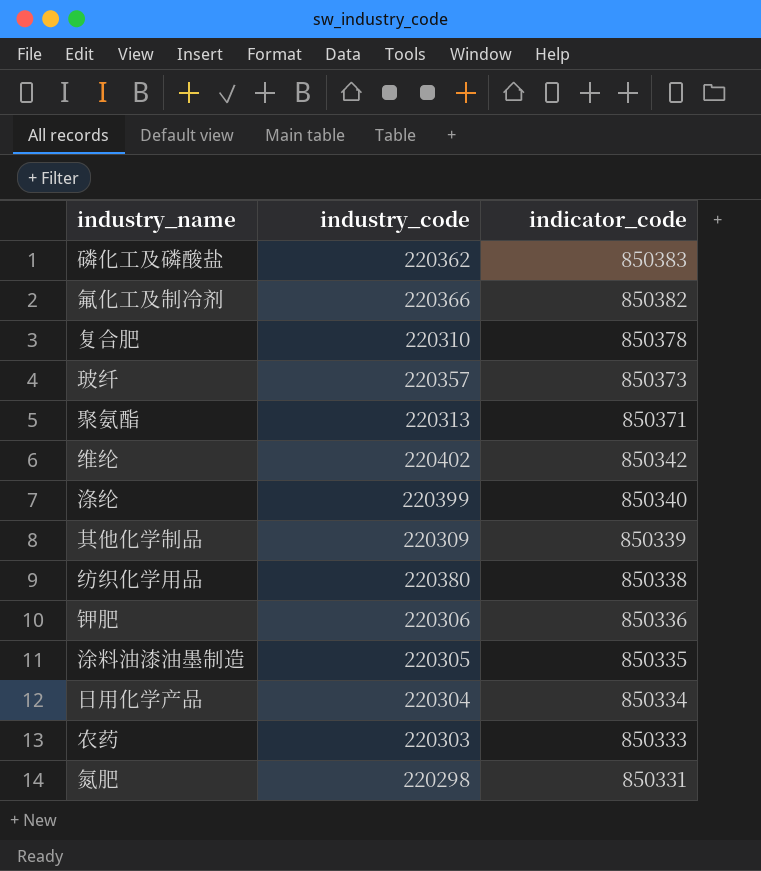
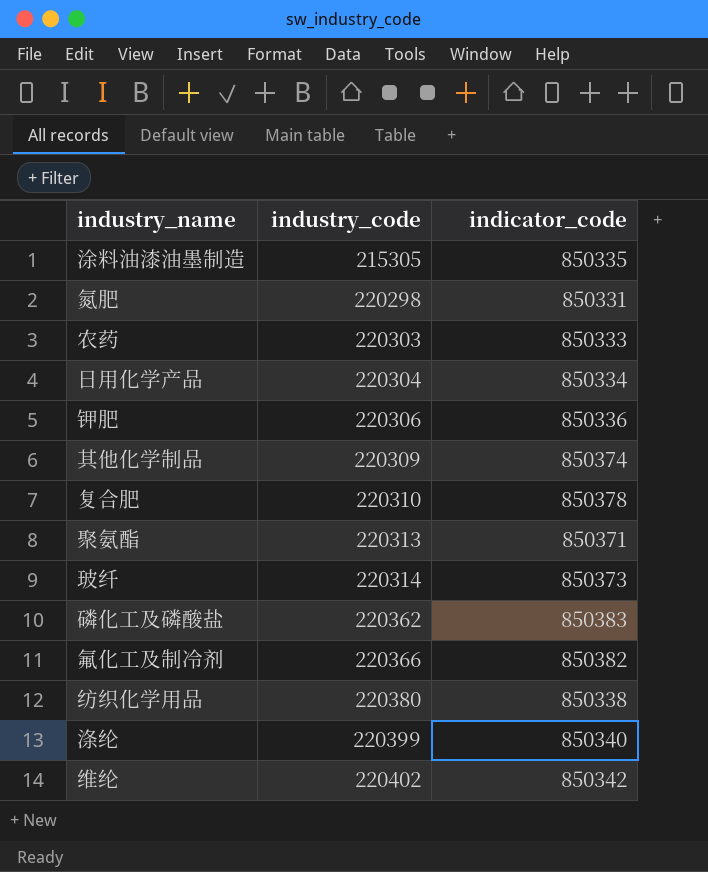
row order: indicator_code descending -> industry_code ascending
涂料油漆油墨制造 | industry_code: 220305 -> 215305
其他化学制品 | indicator_code: 850339 -> 850374
玻纤 | industry_code: 220357 -> 220314

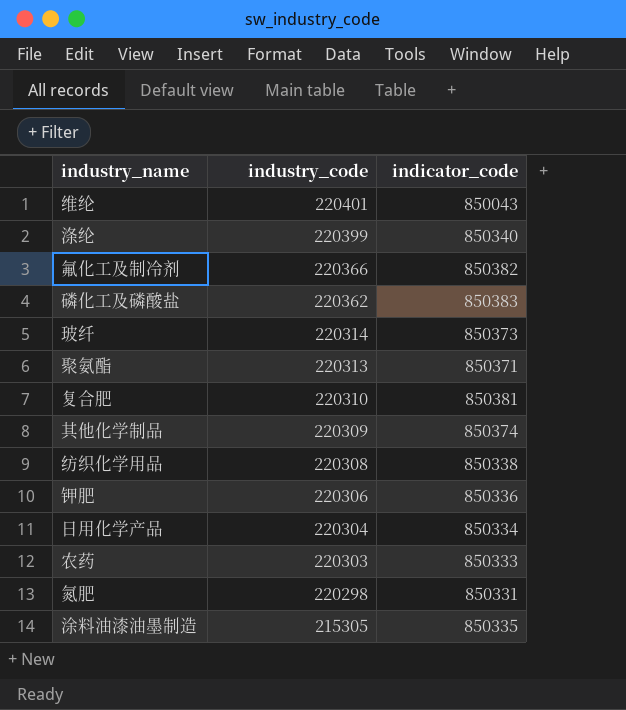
row order: industry_code ascending -> industry_code descending
维纶 | industry_code: 220402 -> 220401
维纶 | indicator_code: 850342 -> 850043
复合肥 | indicator_code: 850378 -> 850381
纺织化学用品 | industry_code: 220380 -> 220308

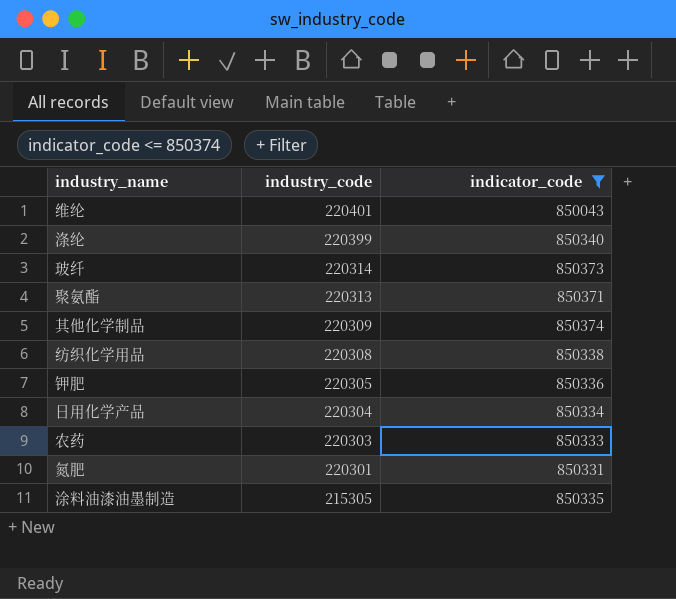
filter: none -> indicator_code <= 850374
钾肥 | industry_code: 220306 -> 220305
氮肥 | industry_code: 220298 -> 220301

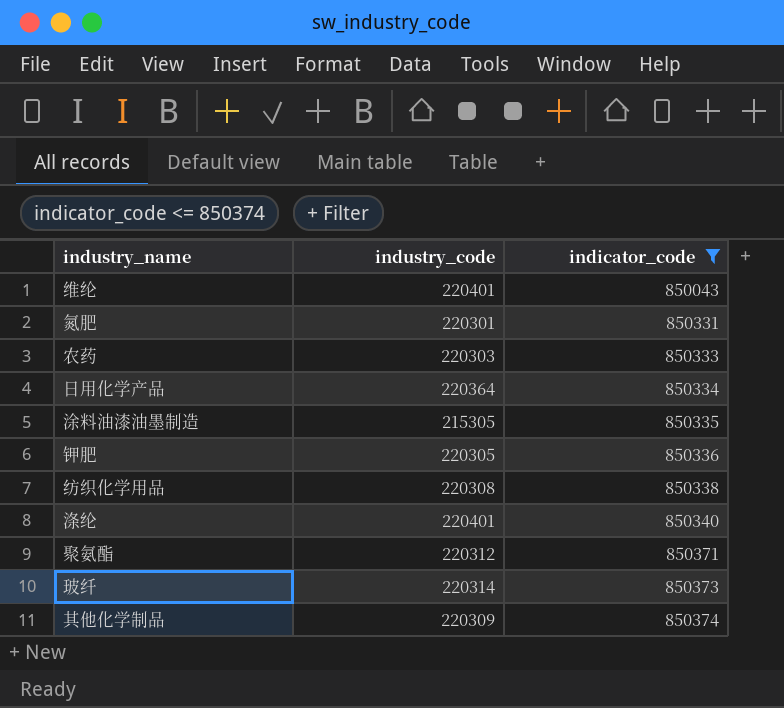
row order: industry_code descending -> indicator_code ascending
日用化学产品 | industry_code: 220304 -> 220364
涤纶 | industry_code: 220399 -> 220401
聚氨酯 | industry_code: 220313 -> 220312

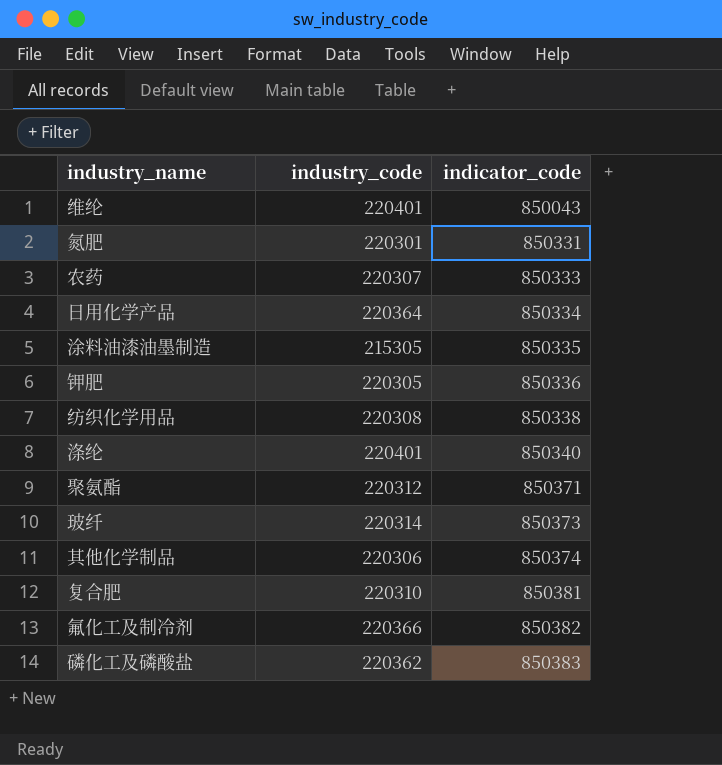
filter: indicator_code <= 850374 -> none
农药 | industry_code: 220303 -> 220307
其他化学制品 | industry_code: 220309 -> 220306

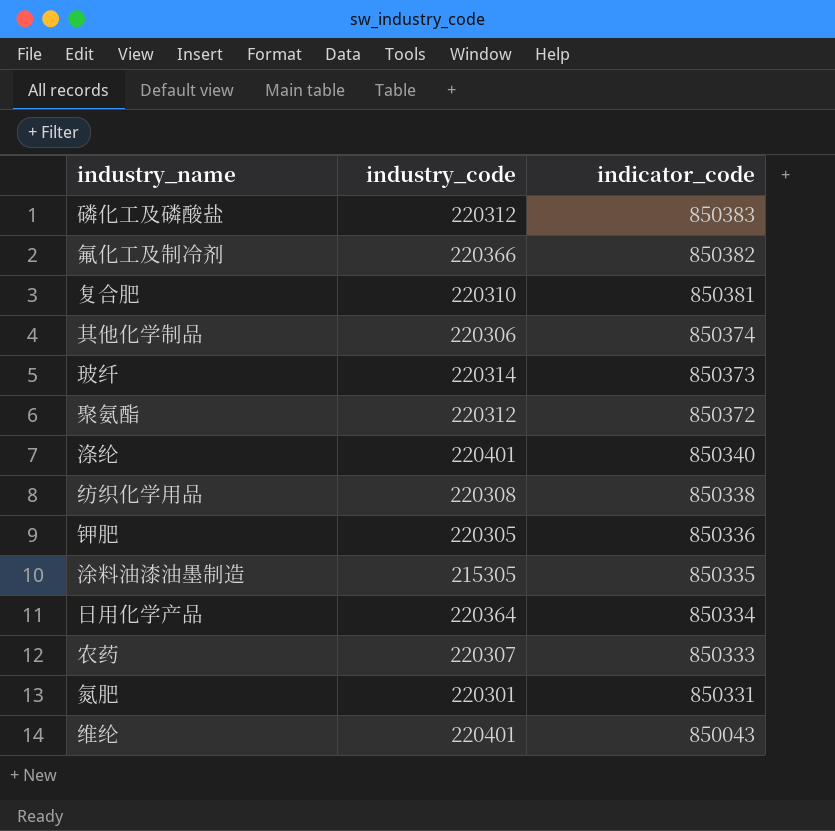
row order: indicator_code ascending -> indicator_code descending
磷化工及磷酸盐 | industry_code: 220362 -> 220312
聚氨酯 | indicator_code: 850371 -> 850372

